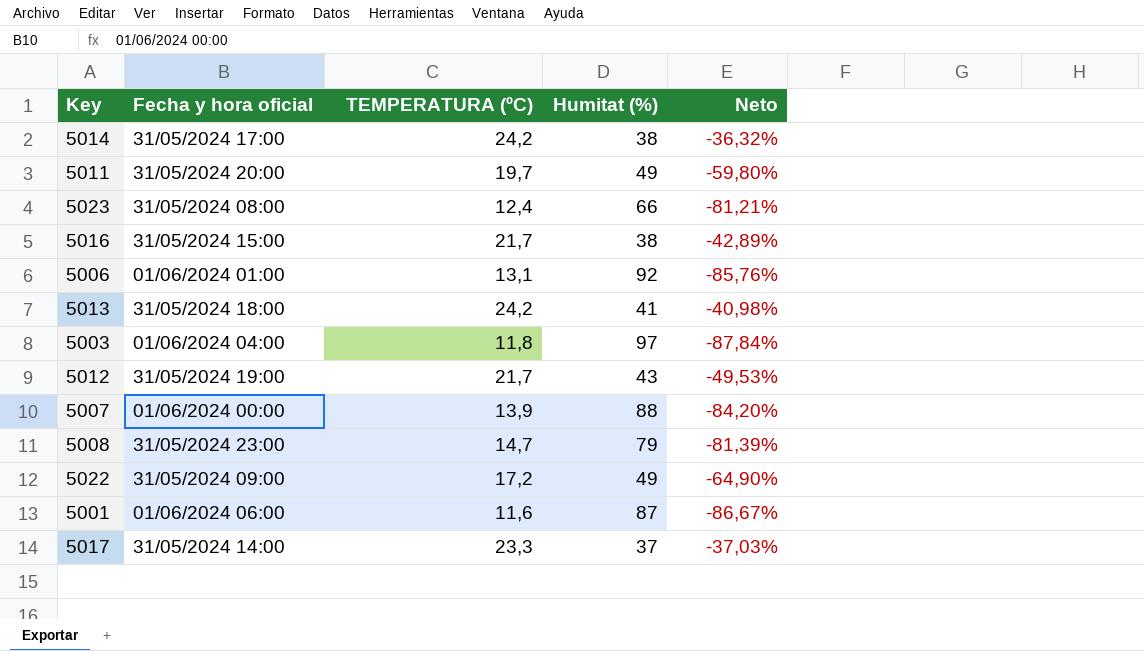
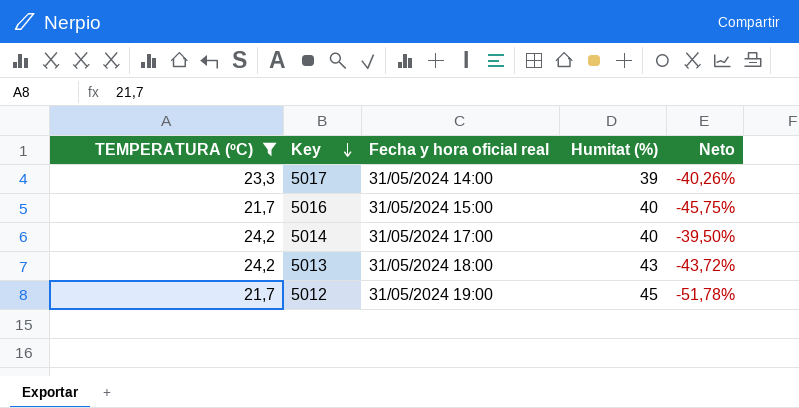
filter: none -> TEMPERATURA (ºC) >= 21,7
row order: none -> Key descending
column TEMPERATURA (ºC) | position: 3 -> 1
column name: Fecha y hora oficial -> Fecha y hora oficial real
5017 | Humitat (%): 37 -> 39
5017 | Neto: -37,03% -> -40,26%
5016 | Humitat (%): 38 -> 40
5016 | Neto: -42,89% -> -45,75%
5014 | Humitat (%): 38 -> 40
5014 | Neto: -36,32% -> -39,50%
5013 | Humitat (%): 41 -> 43
5013 | Neto: -40,98% -> -43,72%
5012 | Humitat (%): 43 -> 45
5012 | Neto: -49,53% -> -51,78%

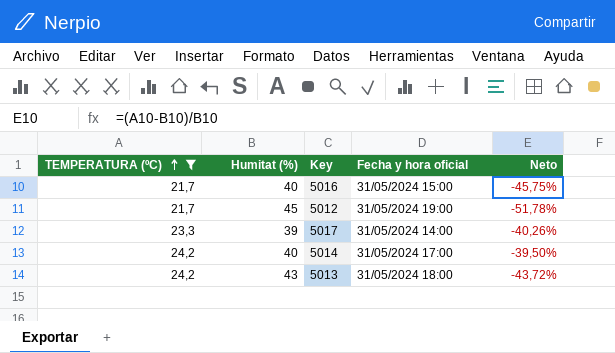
row order: Key descending -> TEMPERATURA (ºC) ascending
column Humitat (%) | position: 4 -> 2
column name: Fecha y hora oficial real -> Fecha y hora oficial

